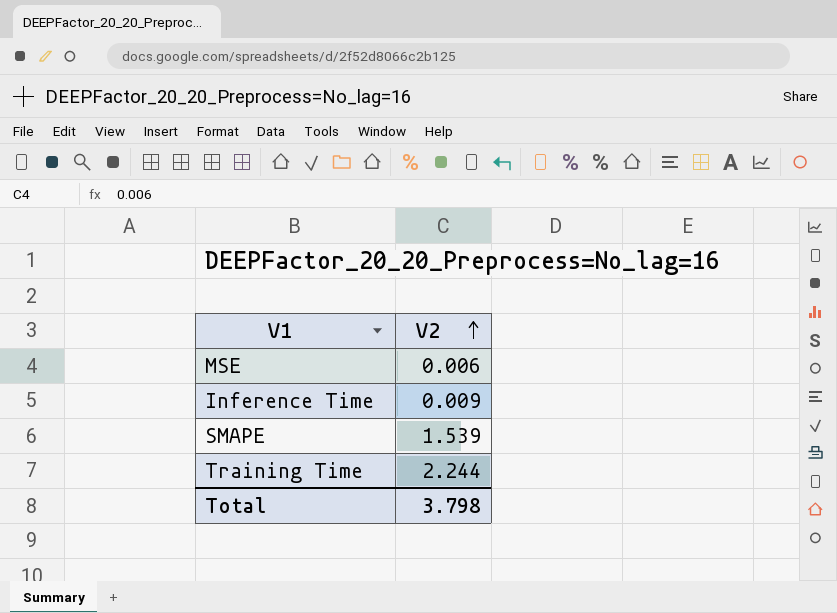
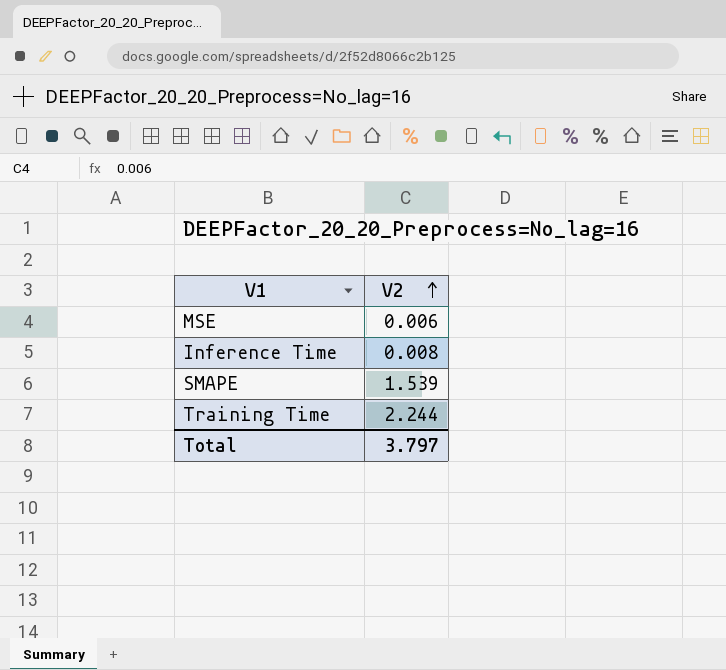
Inference Time | V2: 0.009 -> 0.008
Total | V2: 3.798 -> 3.797

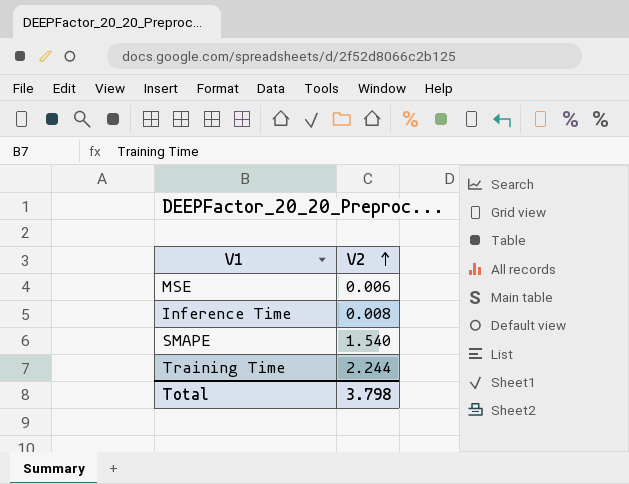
SMAPE | V2: 1.539 -> 1.540
Total | V2: 3.797 -> 3.798

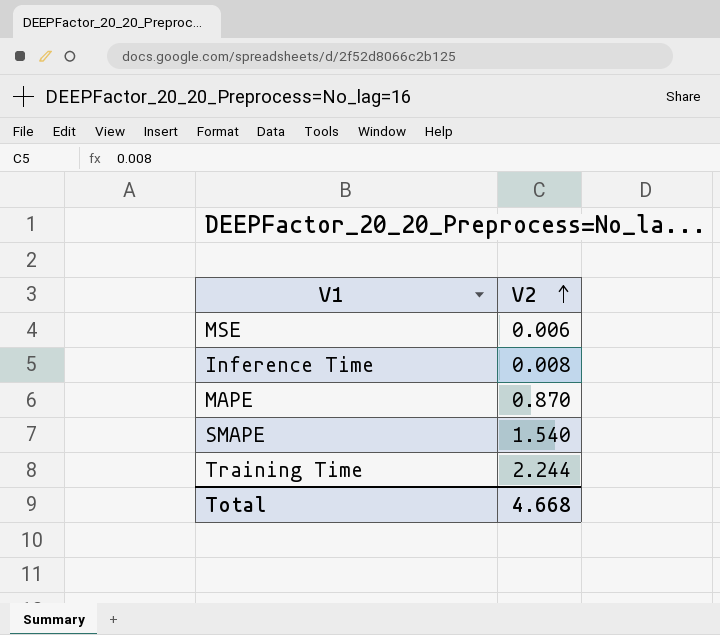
row MAPE: none -> 0.870
Total | V2: 3.798 -> 4.668

